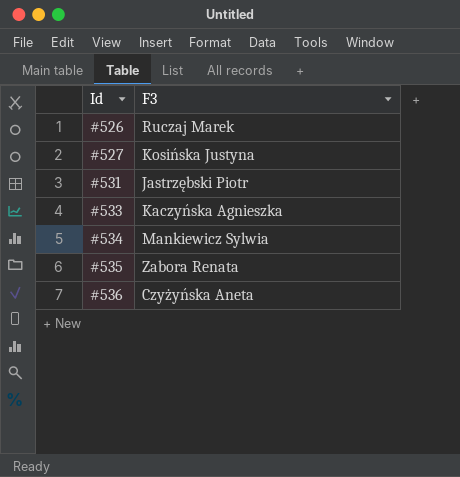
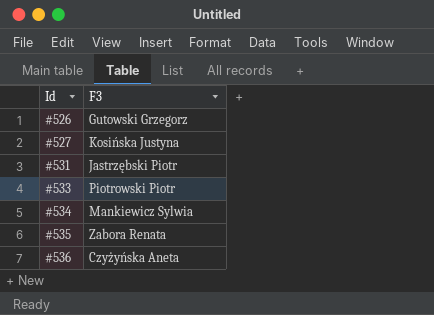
#526 | F3: Ruczaj Marek -> Gutowski Grzegorz
#533 | F3: Kaczyńska Agnieszka -> Piotrowski Piotr

